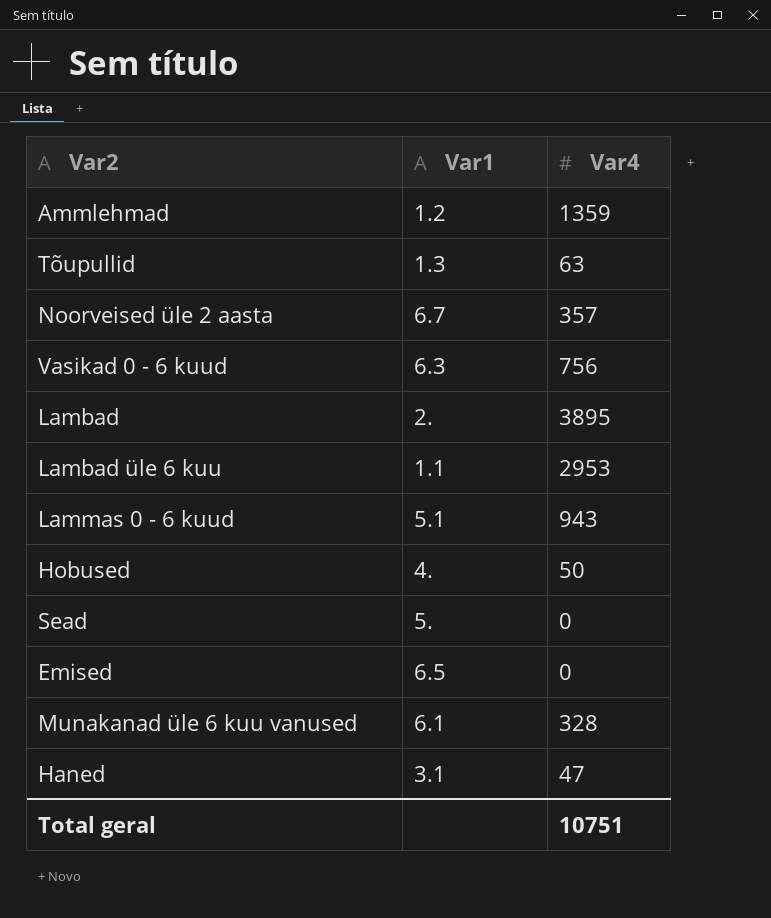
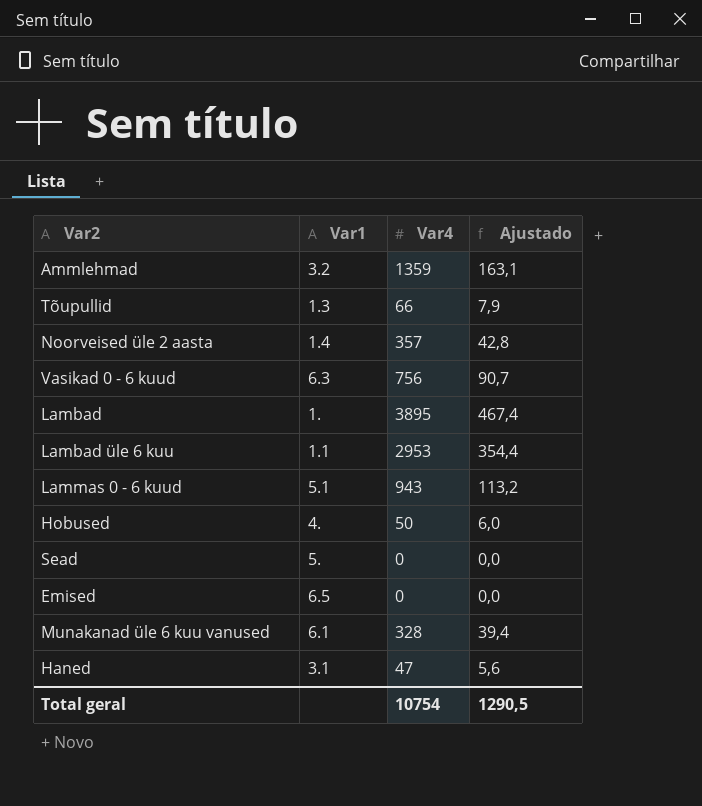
column Ajustado | formula: none -> [Var4] * 0,12
Ammlehmad | Var1: 1.2 -> 3.2
Tõupullid | Var4: 63 -> 66
Noorveised üle 2 aasta | Var1: 6.7 -> 1.4
Lambad | Var1: 2. -> 1.
Total geral | Var4: 10751 -> 10754

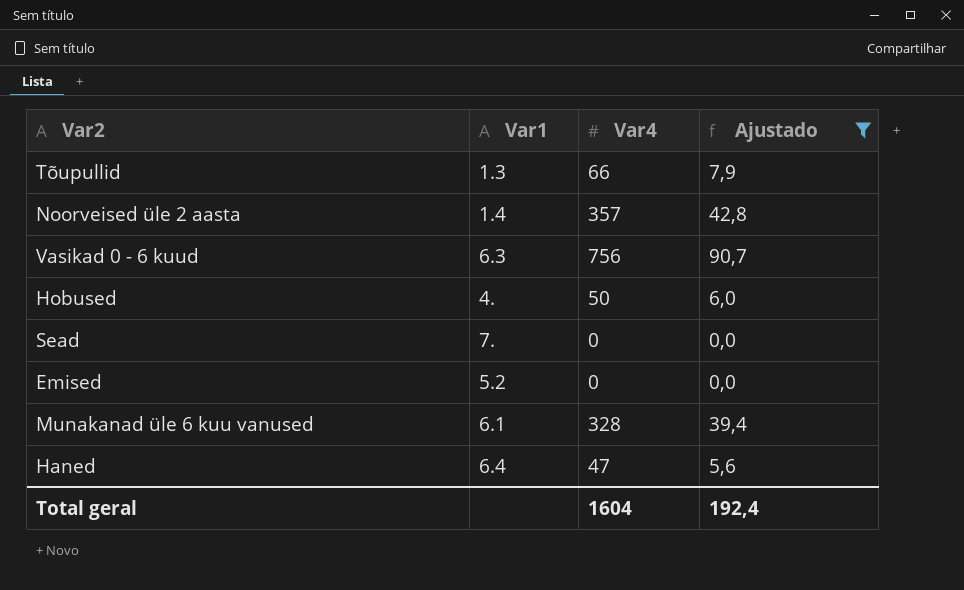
filter: none -> Ajustado <= 90,7
Sead | Var1: 5. -> 7.
Emised | Var1: 6.5 -> 5.2
Haned | Var1: 3.1 -> 6.4
Total geral | Var4: 10754 -> 1604
Total geral | Ajustado: 1290,5 -> 192,4

